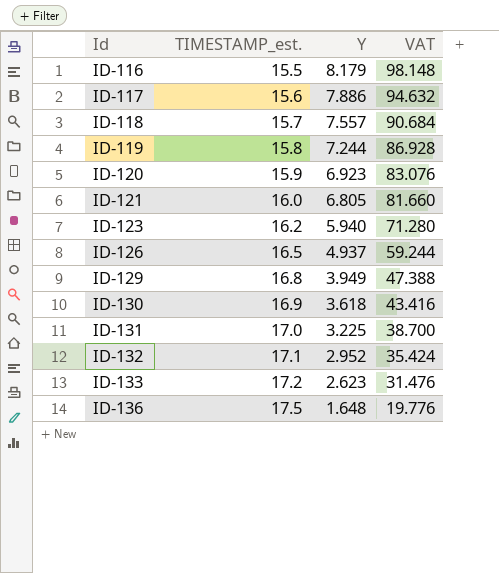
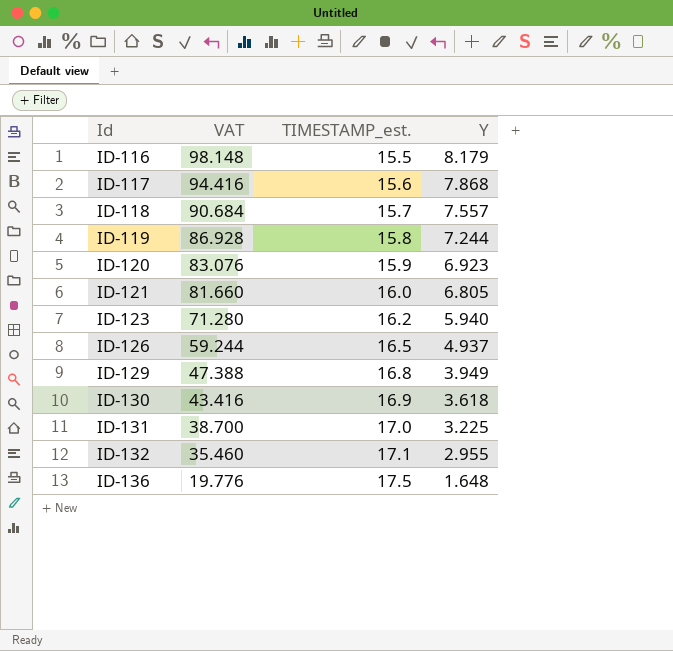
column VAT | position: 4 -> 2
row ID-133: 17.2 | 2.623 | 31.476 -> none
ID-117 | VAT: 94.632 -> 94.416
ID-117 | Y: 7.886 -> 7.868
ID-132 | VAT: 35.424 -> 35.460
ID-132 | Y: 2.952 -> 2.955

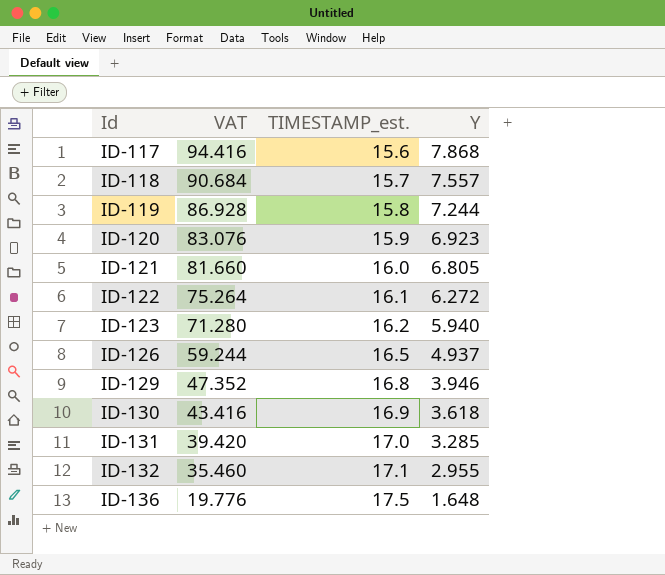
row ID-116: 98.148 | 15.5 | 8.179 -> none
row ID-122: none -> 75.264 | 16.1 | 6.272
ID-129 | VAT: 47.388 -> 47.352
ID-129 | Y: 3.949 -> 3.946
ID-131 | VAT: 38.700 -> 39.420
ID-131 | Y: 3.225 -> 3.285

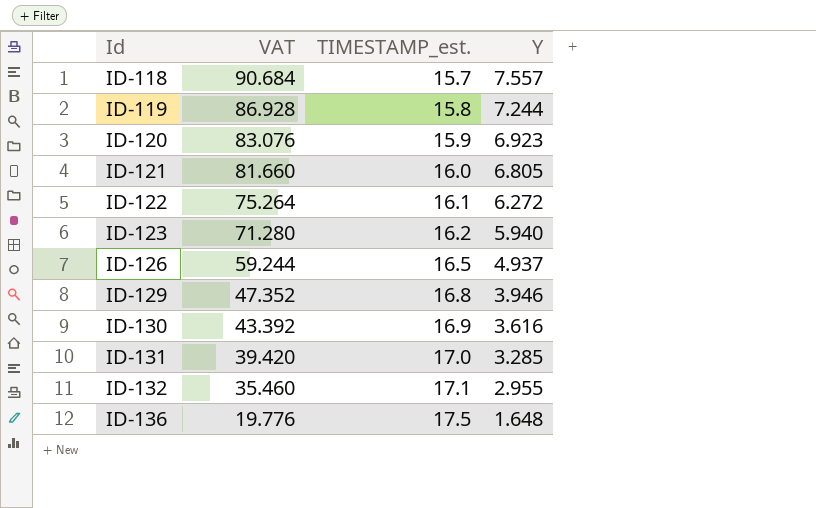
row ID-117: 94.416 | 15.6 | 7.868 -> none
ID-130 | VAT: 43.416 -> 43.392
ID-130 | Y: 3.618 -> 3.616

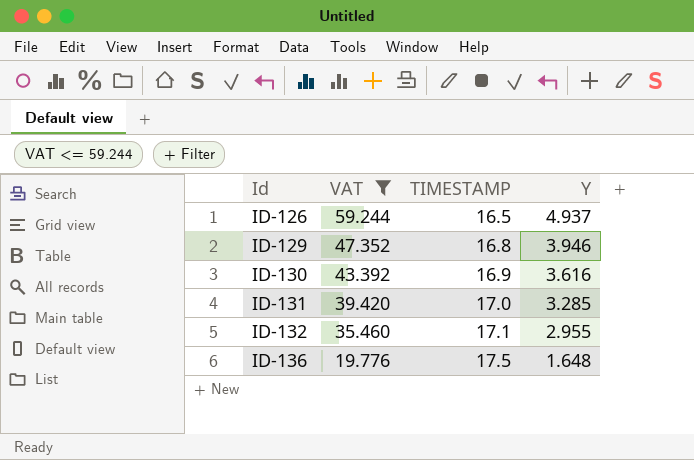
filter: none -> VAT <= 59.244
column name: TIMESTAMP_est. -> TIMESTAMP

